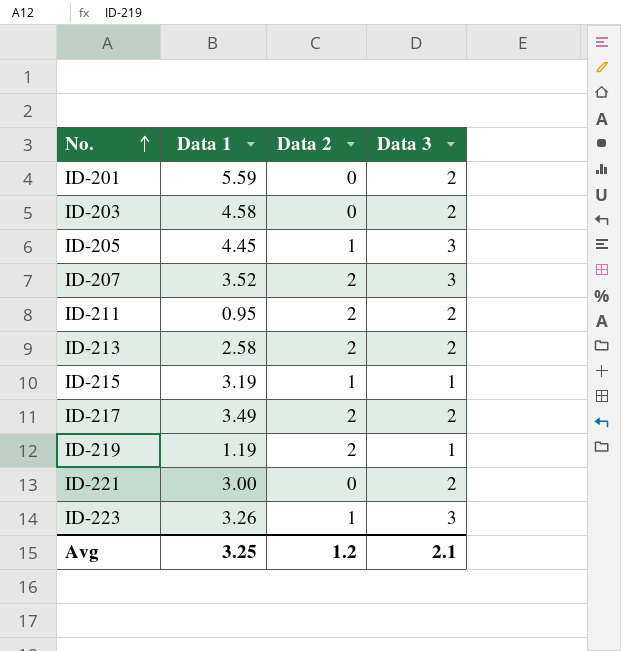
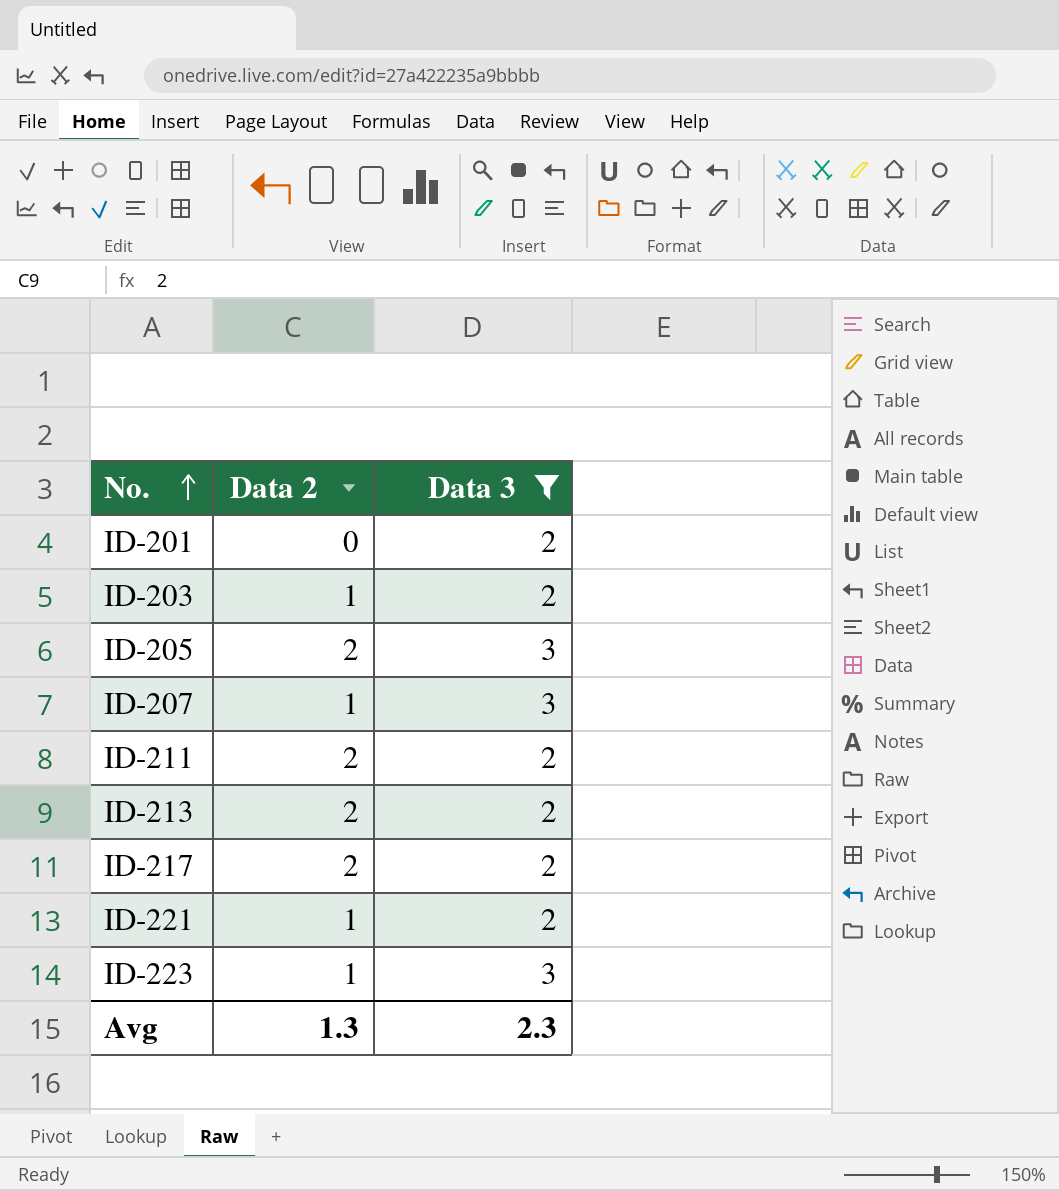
filter: none -> Data 3 != 1
column Data 1 | position: 2 -> none
ID-203 | Data 2: 0 -> 1
ID-205 | Data 2: 1 -> 2
ID-207 | Data 2: 2 -> 1
ID-221 | Data 2: 0 -> 1
Avg | Data 2: 1.2 -> 1.3
Avg | Data 3: 2.1 -> 2.3

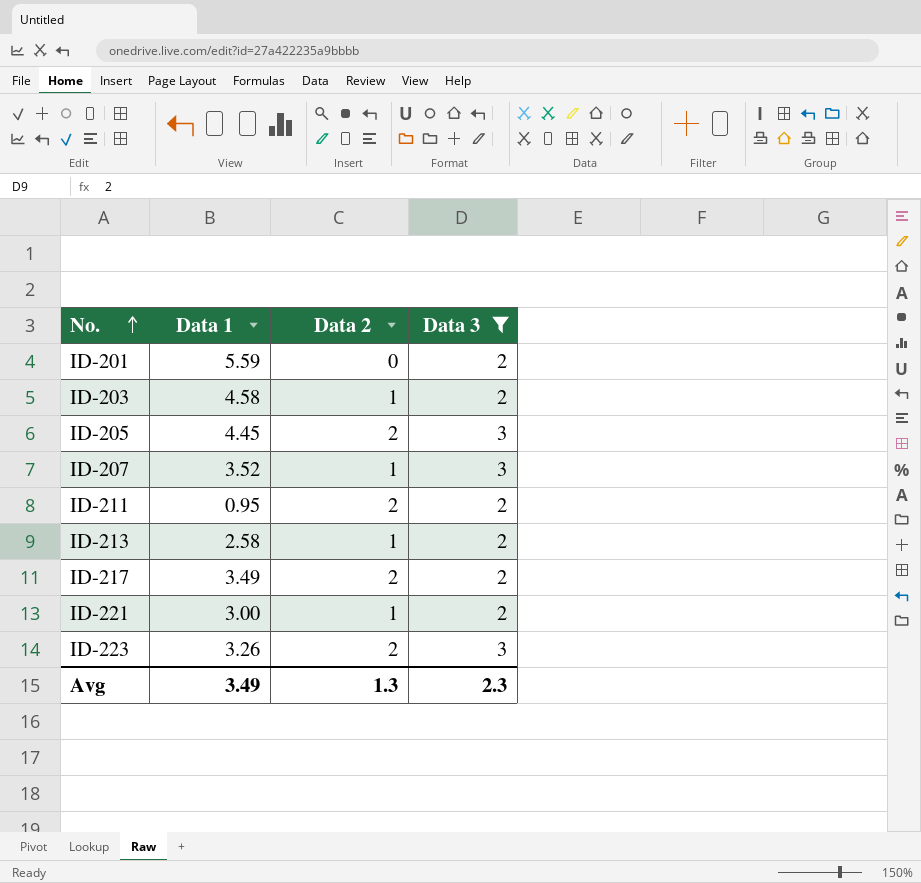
column Data 1 | position: none -> 2
ID-213 | Data 2: 2 -> 1
ID-223 | Data 2: 1 -> 2

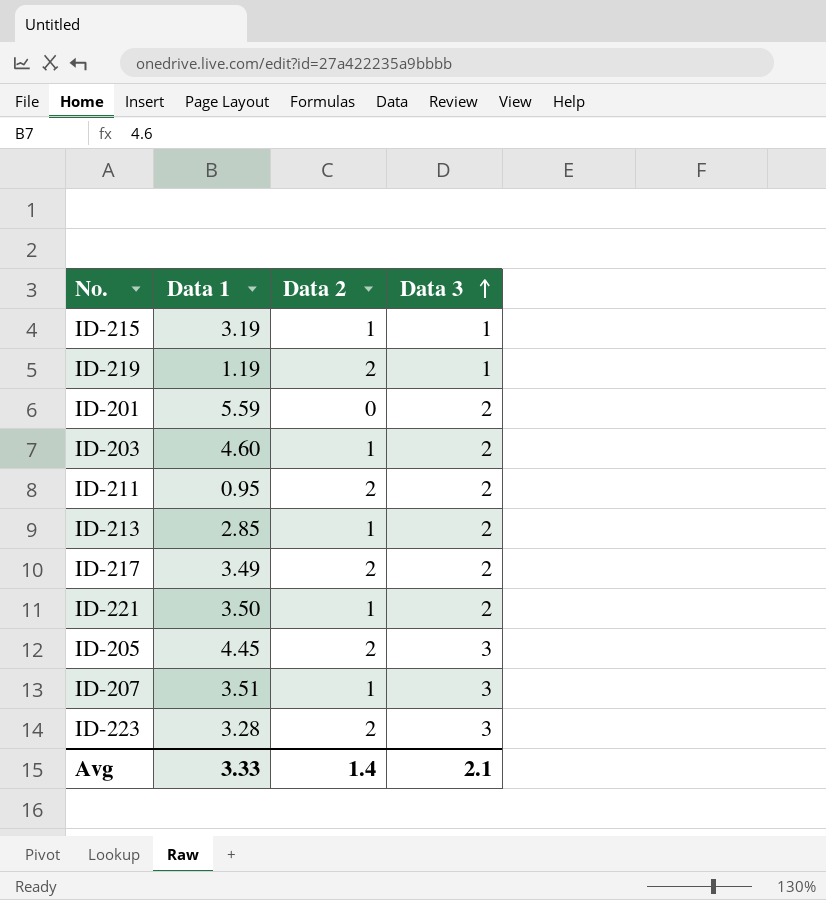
filter: Data 3 != 1 -> none
row order: No. ascending -> Data 3 ascending
ID-203 | Data 1: 4.58 -> 4.60
ID-213 | Data 1: 2.58 -> 2.85
ID-221 | Data 1: 3.00 -> 3.50
ID-207 | Data 1: 3.52 -> 3.51
ID-223 | Data 1: 3.26 -> 3.28
Avg | Data 1: 3.49 -> 3.33
Avg | Data 2: 1.3 -> 1.4
Avg | Data 3: 2.3 -> 2.1

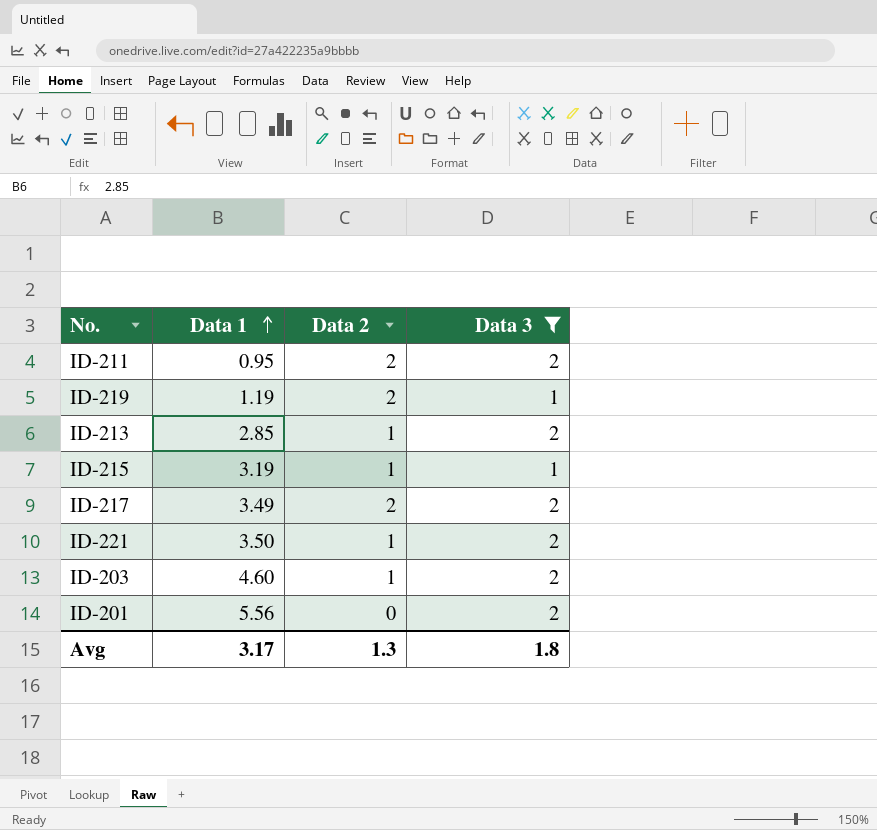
filter: none -> Data 3 != 3
row order: Data 3 ascending -> Data 1 ascending
ID-201 | Data 1: 5.59 -> 5.56
Avg | Data 1: 3.33 -> 3.17
Avg | Data 2: 1.4 -> 1.3
Avg | Data 3: 2.1 -> 1.8

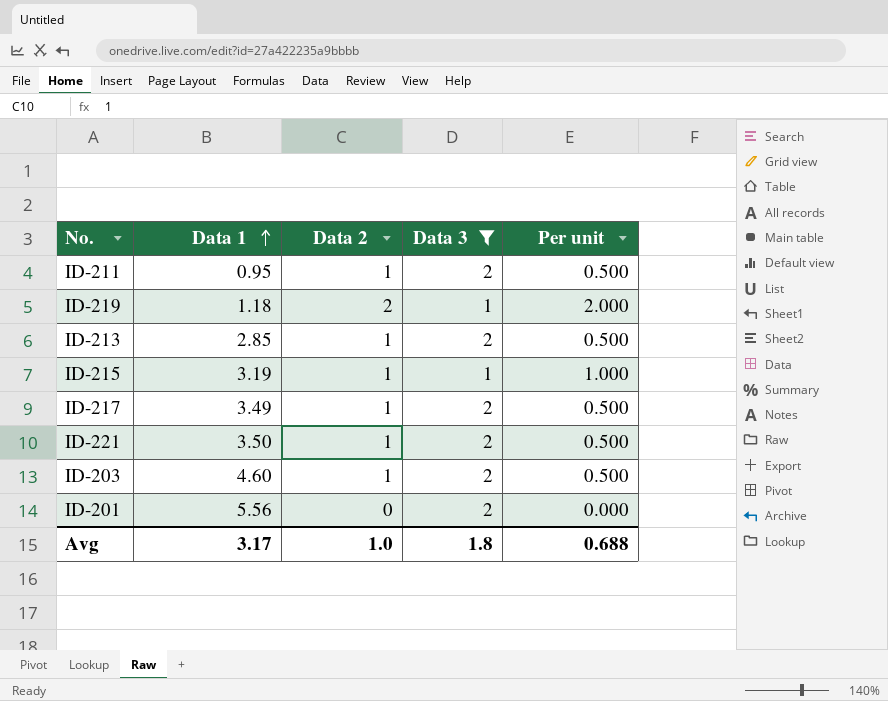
column Per unit | formula: none -> [Data 2] / [Data 3]
ID-211 | Data 2: 2 -> 1
ID-219 | Data 1: 1.19 -> 1.18
ID-217 | Data 2: 2 -> 1
Avg | Data 2: 1.3 -> 1.0

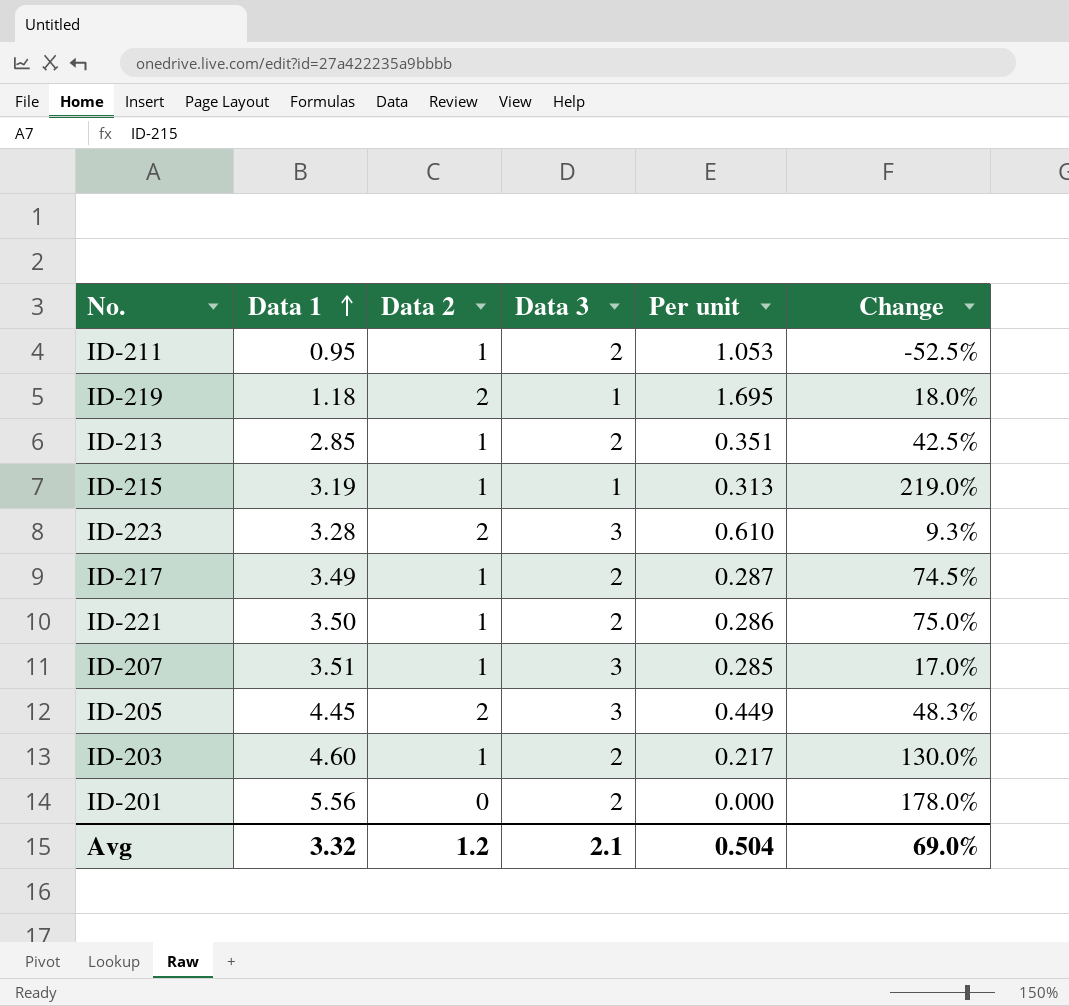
filter: Data 3 != 3 -> none
column Per unit | formula: [Data 2] / [Data 3] -> [Data 2] / [Data 1]
column Change | formula: none -> ([Data 1] - [Data 3]) / [Data 3]
Avg | Data 1: 3.17 -> 3.32
Avg | Data 2: 1.0 -> 1.2
Avg | Data 3: 1.8 -> 2.1
Avg | Per unit: 0.688 -> 0.504

